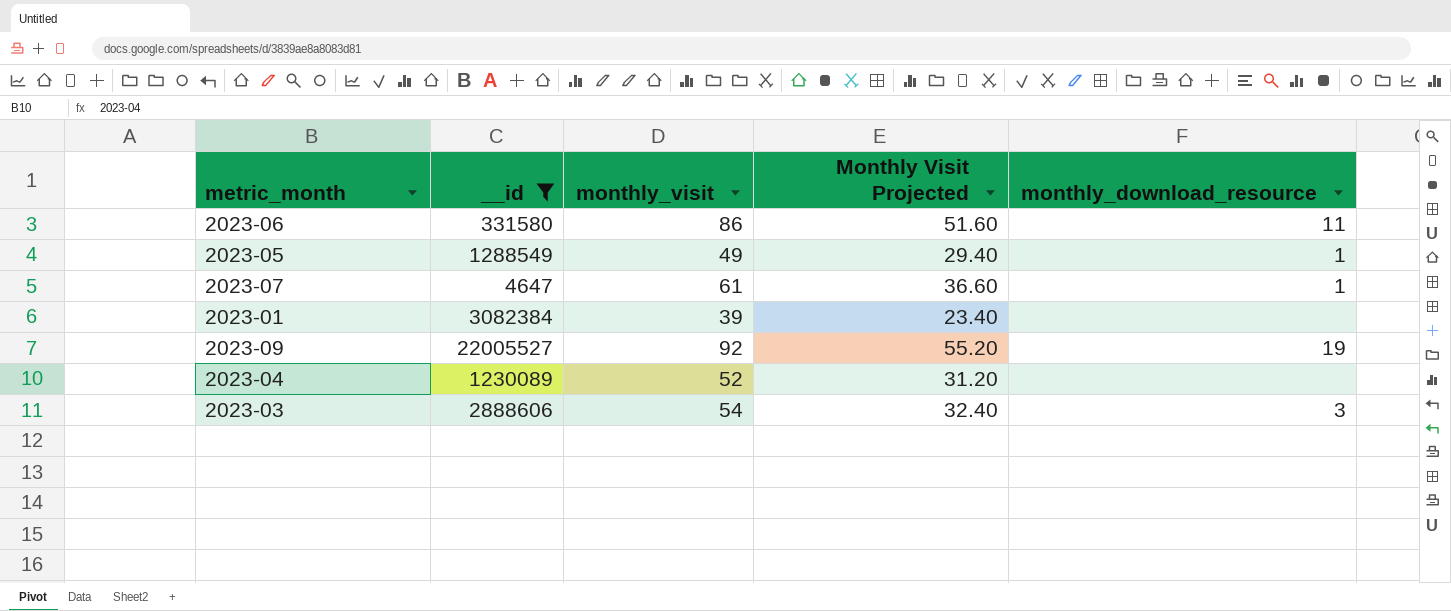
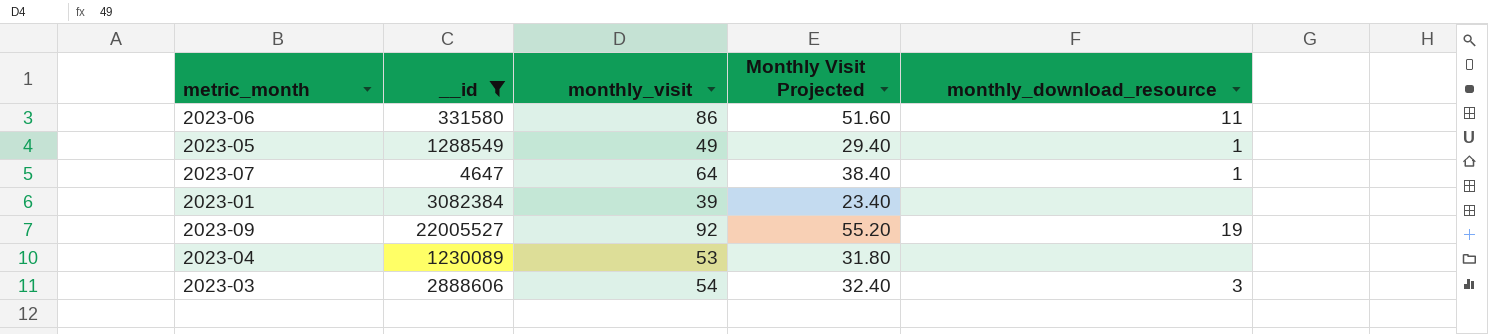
2023-07 | monthly_visit: 61 -> 64
2023-07 | Monthly Visit Projected: 36.60 -> 38.40
2023-04 | monthly_visit: 52 -> 53
2023-04 | Monthly Visit Projected: 31.20 -> 31.80

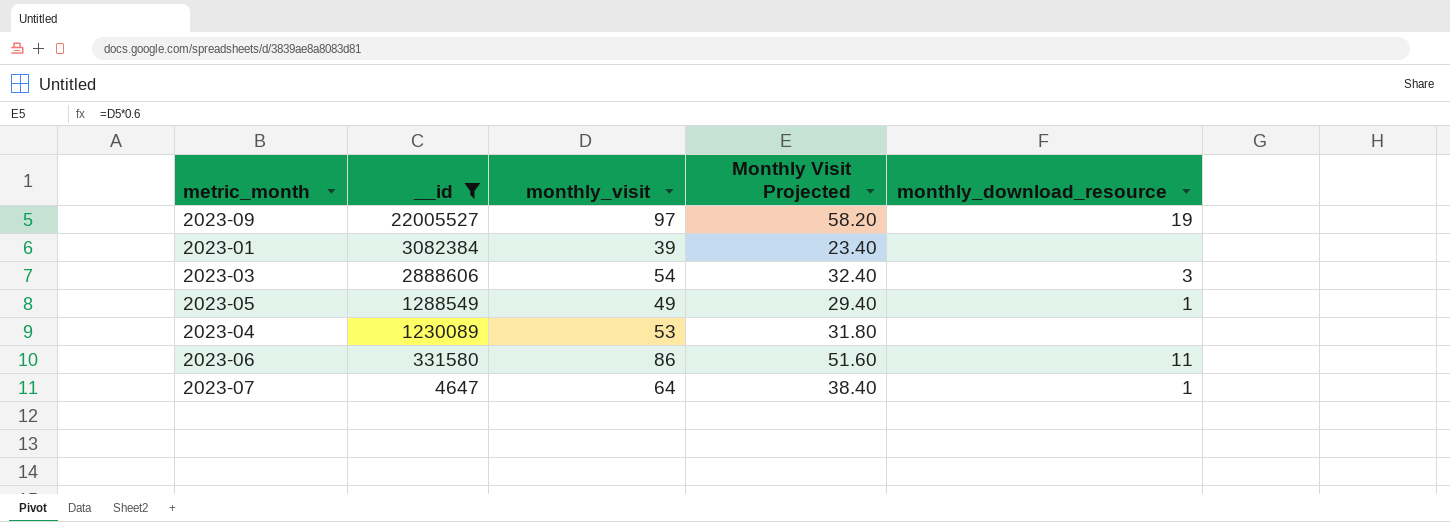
row order: none -> __id descending
2023-09 | monthly_visit: 92 -> 97
2023-09 | Monthly Visit Projected: 55.20 -> 58.20

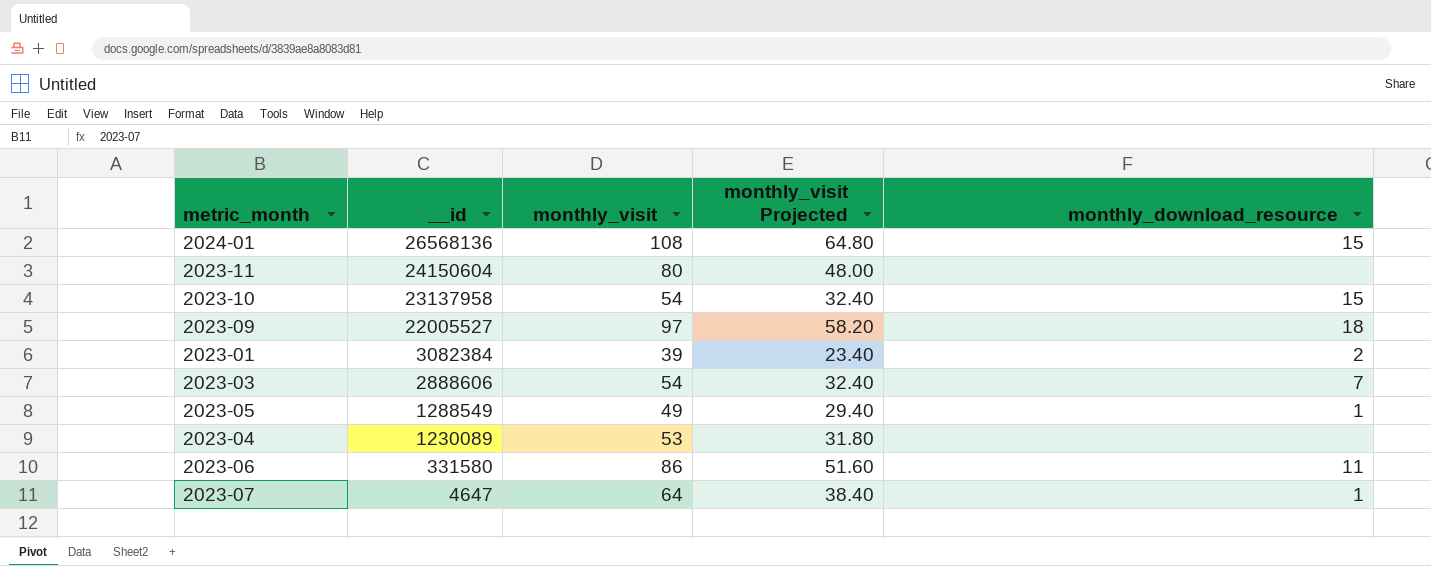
filter: __id <= 22005527 -> none
column name: Monthly Visit Projected -> monthly_visit Projected
2023-09 | monthly_download_resource: 19 -> 18
2023-01 | monthly_download_resource: none -> 2
2023-03 | monthly_download_resource: 3 -> 7

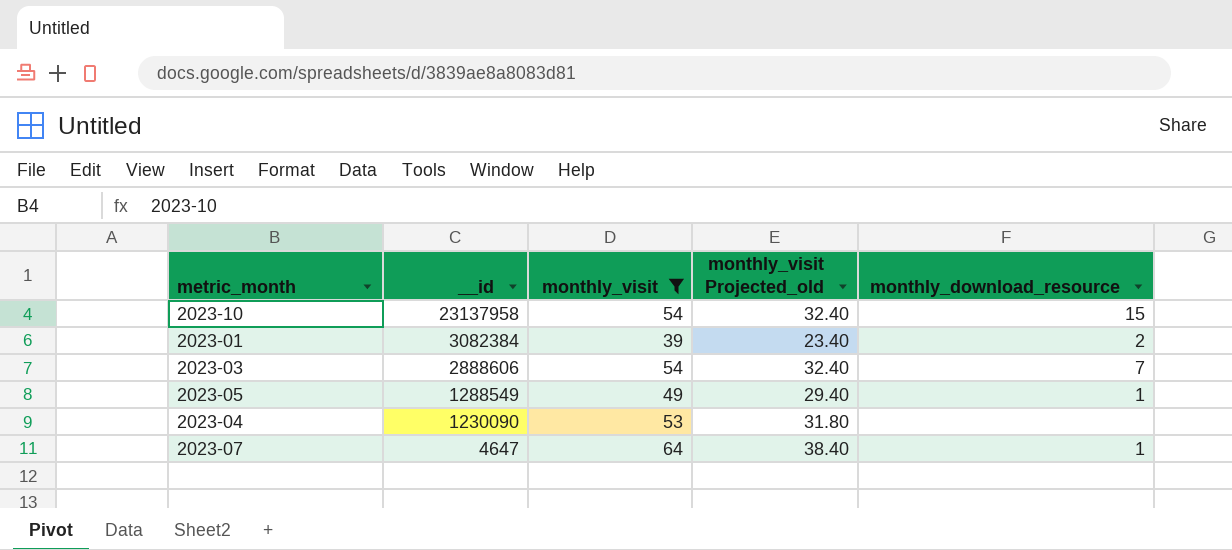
filter: none -> monthly_visit <= 64
column name: monthly_visit Projected -> monthly_visit Projected_old
2023-04 | __id: 1230089 -> 1230090

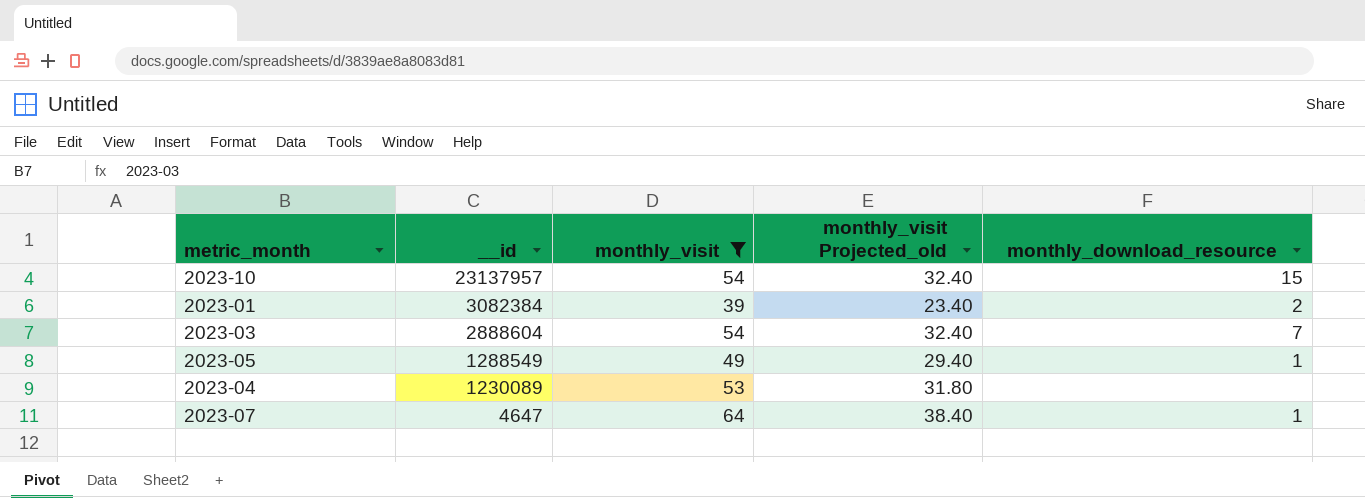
2023-10 | __id: 23137958 -> 23137957
2023-03 | __id: 2888606 -> 2888604
2023-04 | __id: 1230090 -> 1230089

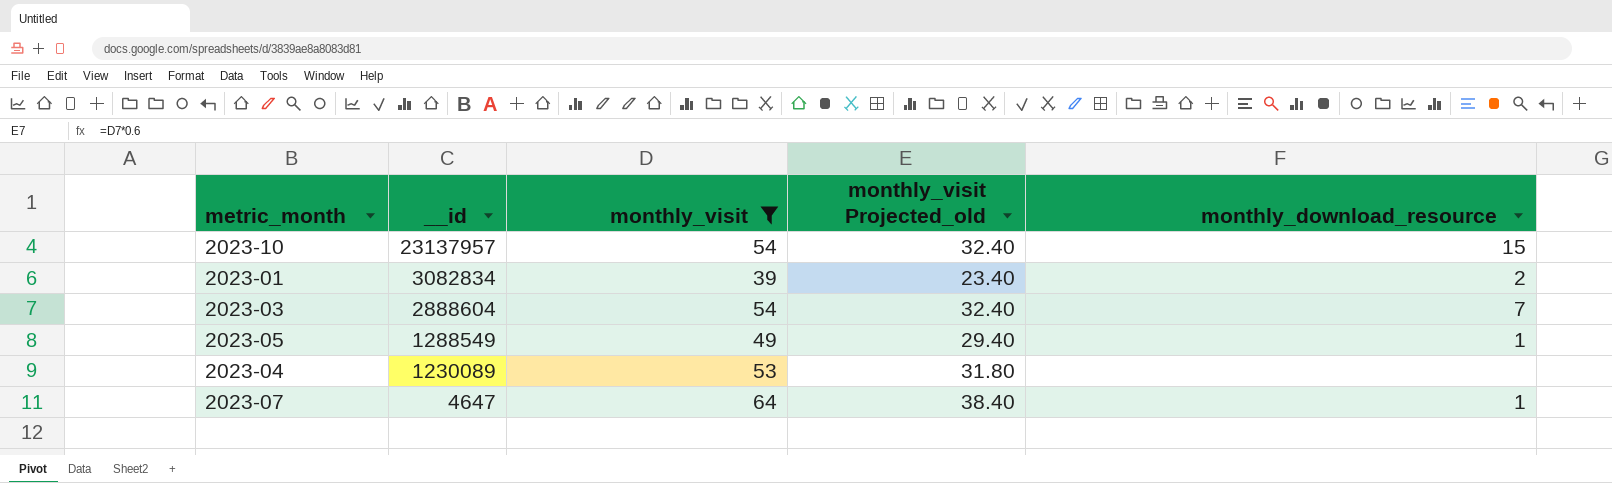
2023-01 | __id: 3082384 -> 3082834

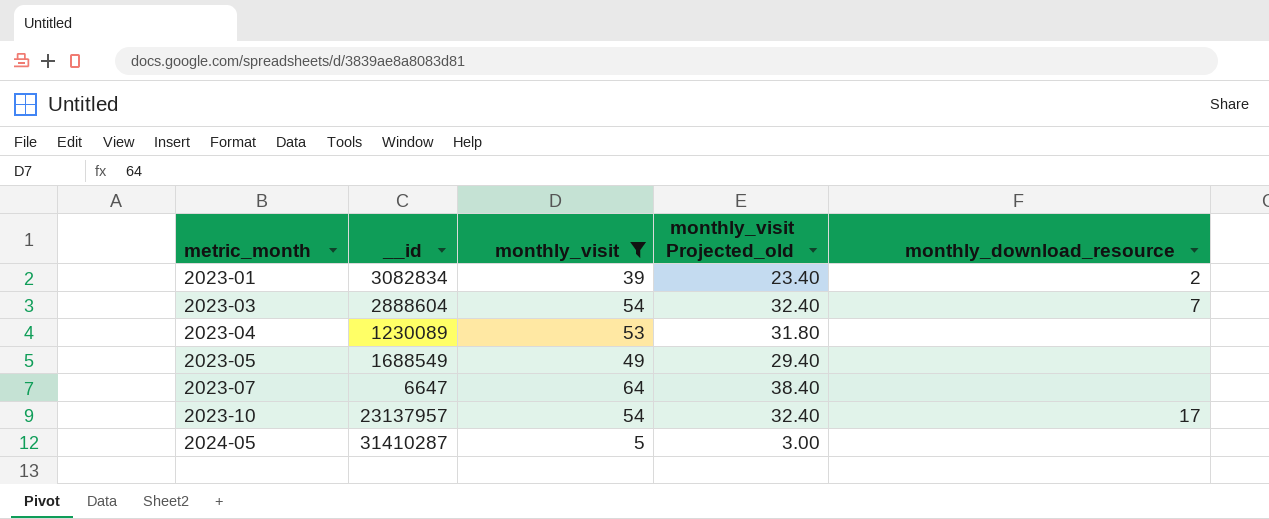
row order: __id descending -> metric_month ascending
2023-05 | __id: 1288549 -> 1688549
2023-05 | monthly_download_resource: 1 -> none
2023-07 | __id: 4647 -> 6647
2023-07 | monthly_download_resource: 1 -> none
2023-10 | monthly_download_resource: 15 -> 17
row 2024-05: none -> 31410287 | 5 | 3.00 | none

